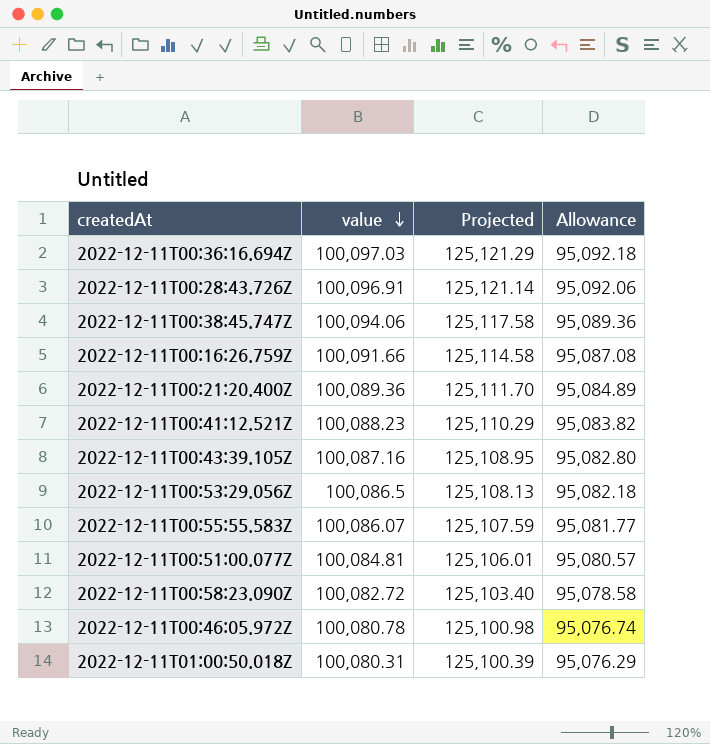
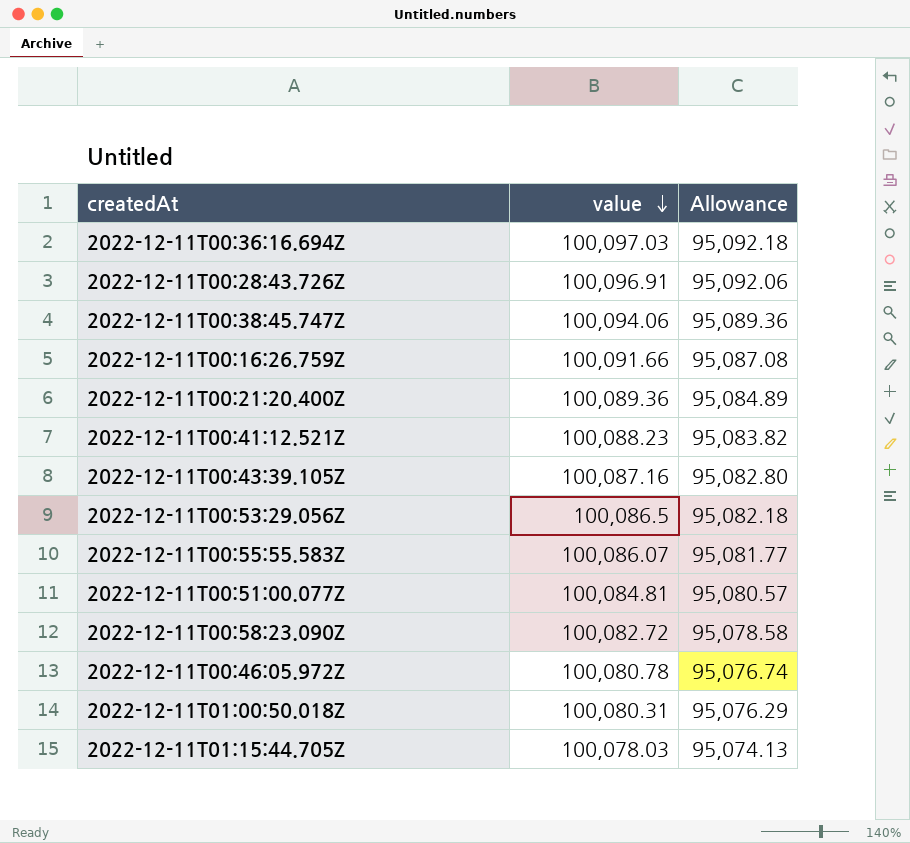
column Projected | formula: [value] * 1.25 -> none
row 2022-12-11T01:15:44.705Z: none -> 100,078.03 | 95,074.13

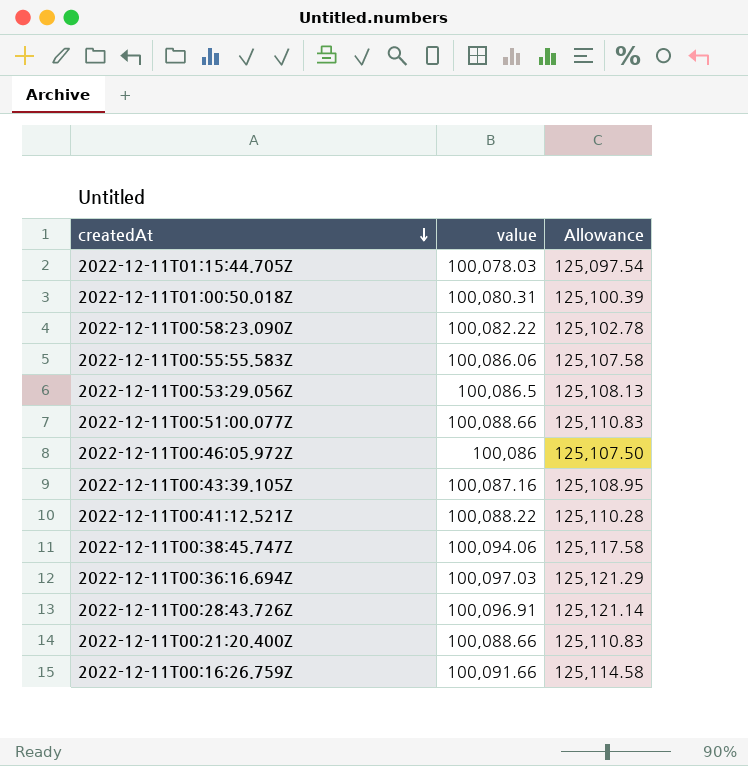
row order: value descending -> createdAt descending
column Allowance | formula: [value] * 0.95 -> [value] * 1.25
2022-12-11T00:58:23.090Z | value: 100,082.72 -> 100,082.22
2022-12-11T00:55:55.583Z | value: 100,086.07 -> 100,086.06
2022-12-11T00:51:00.077Z | value: 100,084.81 -> 100,088.66
2022-12-11T00:46:05.972Z | value: 100,080.78 -> 100,086
2022-12-11T00:41:12.521Z | value: 100,088.23 -> 100,088.22
2022-12-11T00:21:20.400Z | value: 100,089.36 -> 100,088.66

